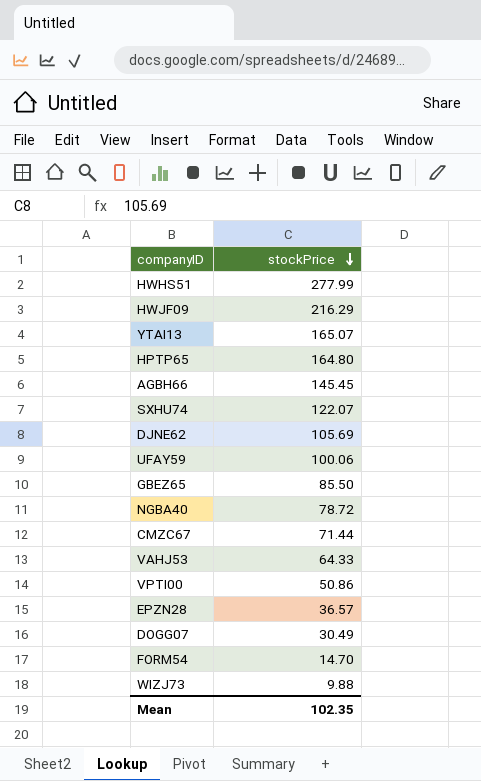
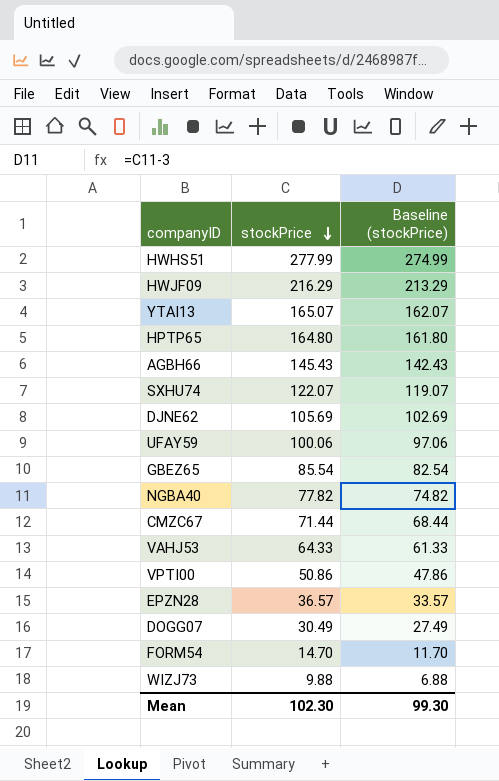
column Baseline (stockPrice) | formula: none -> [stockPrice] - 3
AGBH66 | stockPrice: 145.45 -> 145.43
GBEZ65 | stockPrice: 85.50 -> 85.54
NGBA40 | stockPrice: 78.72 -> 77.82
Mean | stockPrice: 102.35 -> 102.30

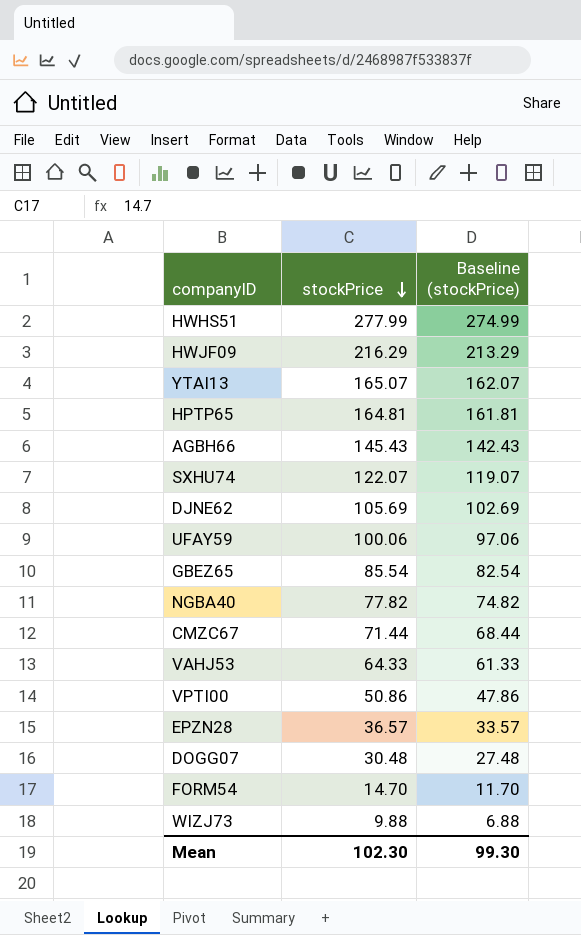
HPTP65 | stockPrice: 164.80 -> 164.81
HPTP65 | Baseline (stockPrice): 161.80 -> 161.81
DOGG07 | stockPrice: 30.49 -> 30.48
DOGG07 | Baseline (stockPrice): 27.49 -> 27.48

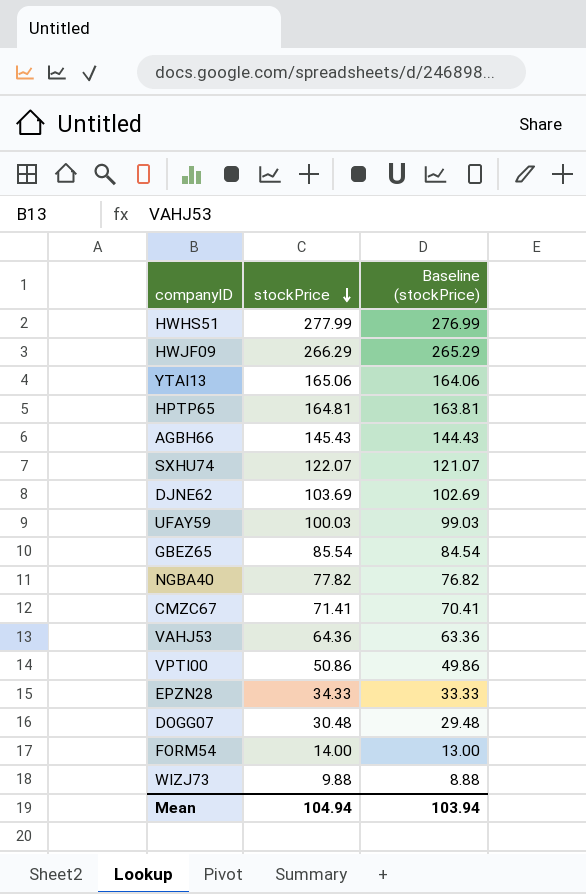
column Baseline (stockPrice) | formula: [stockPrice] - 3 -> [stockPrice] - 1
HWJF09 | stockPrice: 216.29 -> 266.29
YTAI13 | stockPrice: 165.07 -> 165.06
DJNE62 | stockPrice: 105.69 -> 103.69
UFAY59 | stockPrice: 100.06 -> 100.03
CMZC67 | stockPrice: 71.44 -> 71.41
VAHJ53 | stockPrice: 64.33 -> 64.36
EPZN28 | stockPrice: 36.57 -> 34.33
FORM54 | stockPrice: 14.70 -> 14.00
Mean | stockPrice: 102.30 -> 104.94
Mean | Baseline (stockPrice): 99.30 -> 103.94

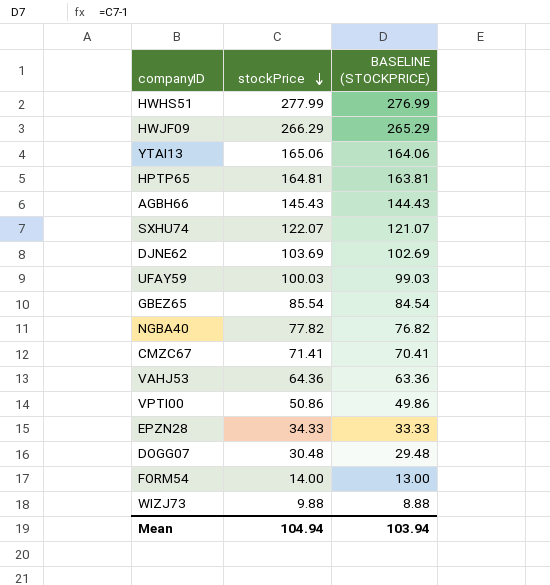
column name: Baseline (stockPrice) -> BASELINE (STOCKPRICE)

